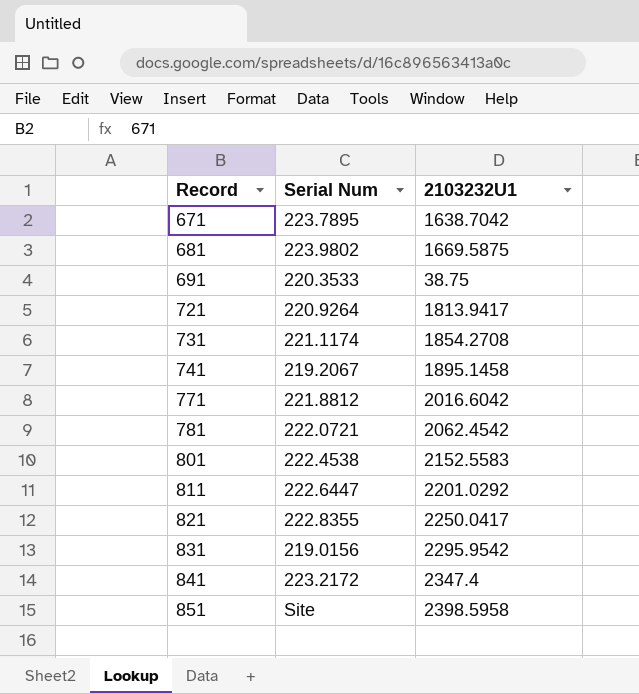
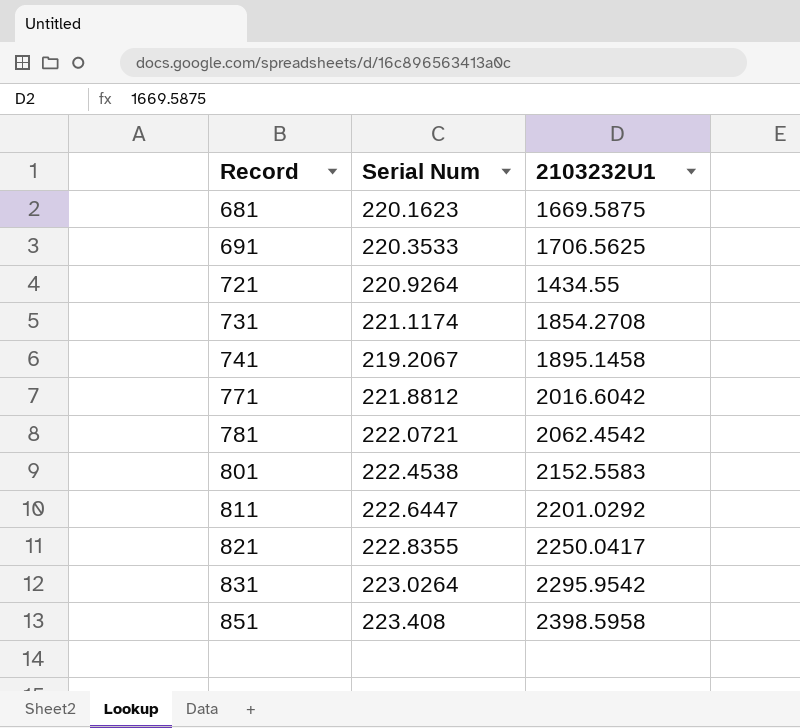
row 671: 223.7895 | 1638.7042 -> none
row 841: 223.2172 | 2347.4 -> none
681 | Serial Num: 223.9802 -> 220.1623
691 | 2103232U1: 38.75 -> 1706.5625
721 | 2103232U1: 1813.9417 -> 1434.55
831 | Serial Num: 219.0156 -> 223.0264
851 | Serial Num: Site -> 223.408

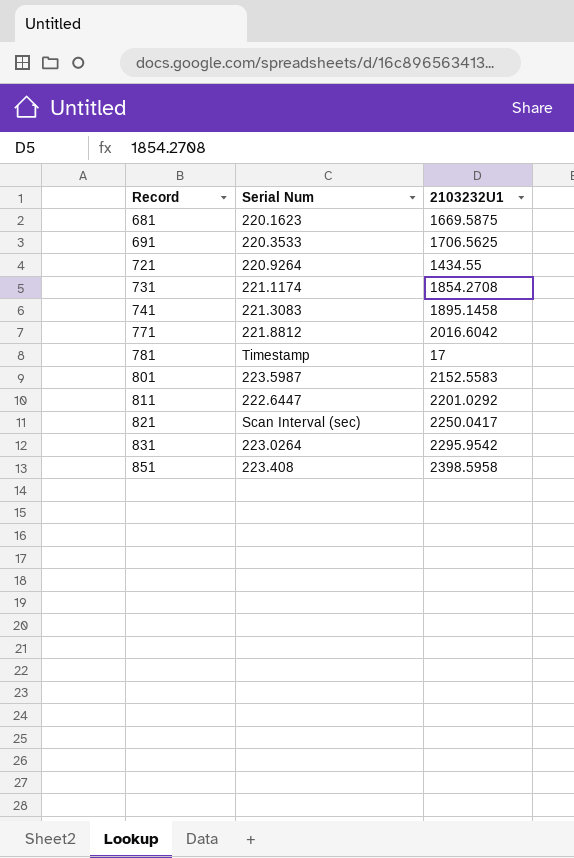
741 | Serial Num: 219.2067 -> 221.3083
781 | Serial Num: 222.0721 -> Timestamp
781 | 2103232U1: 2062.4542 -> 17
801 | Serial Num: 222.4538 -> 223.5987
821 | Serial Num: 222.8355 -> Scan Interval (sec)

